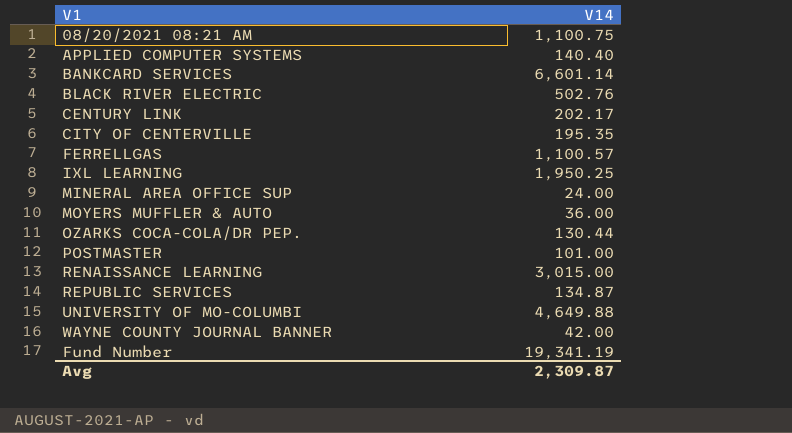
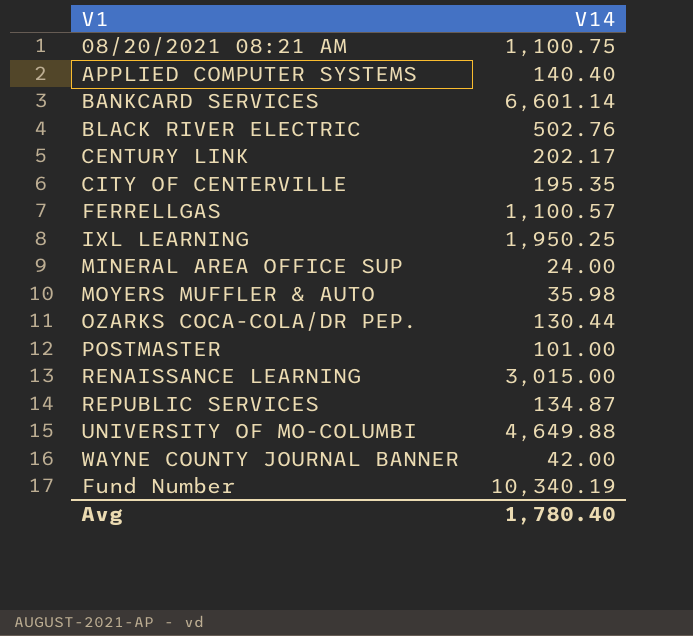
MOYERS MUFFLER & AUTO | V14: 36.00 -> 35.98
Fund Number | V14: 19,341.19 -> 10,340.19
Avg | V14: 2,309.87 -> 1,780.40

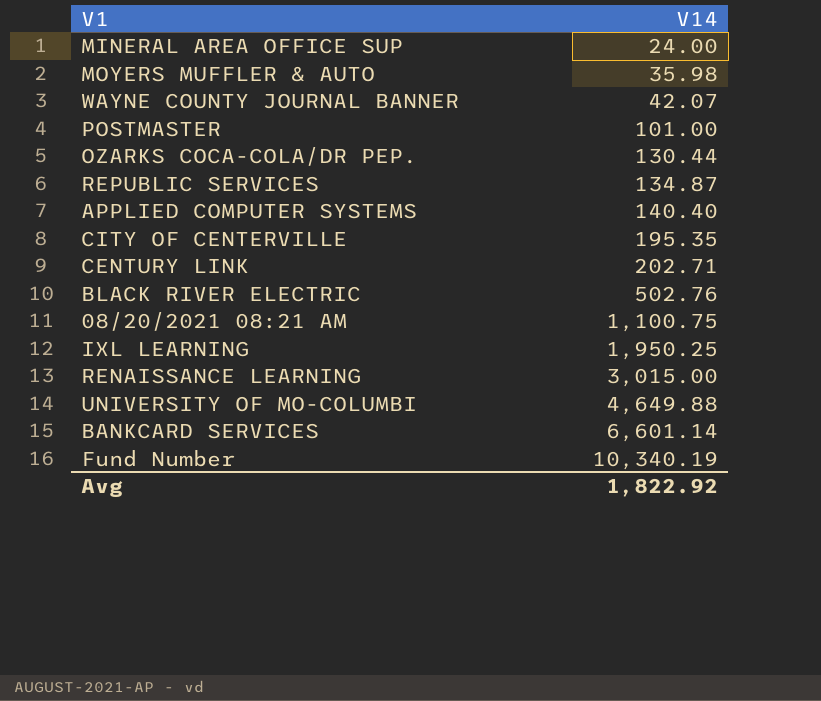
row order: none -> V14 ascending
row FERRELLGAS: 1,100.57 -> none
WAYNE COUNTY JOURNAL BANNER | V14: 42.00 -> 42.07
CENTURY LINK | V14: 202.17 -> 202.71
Avg | V14: 1,780.40 -> 1,822.92

